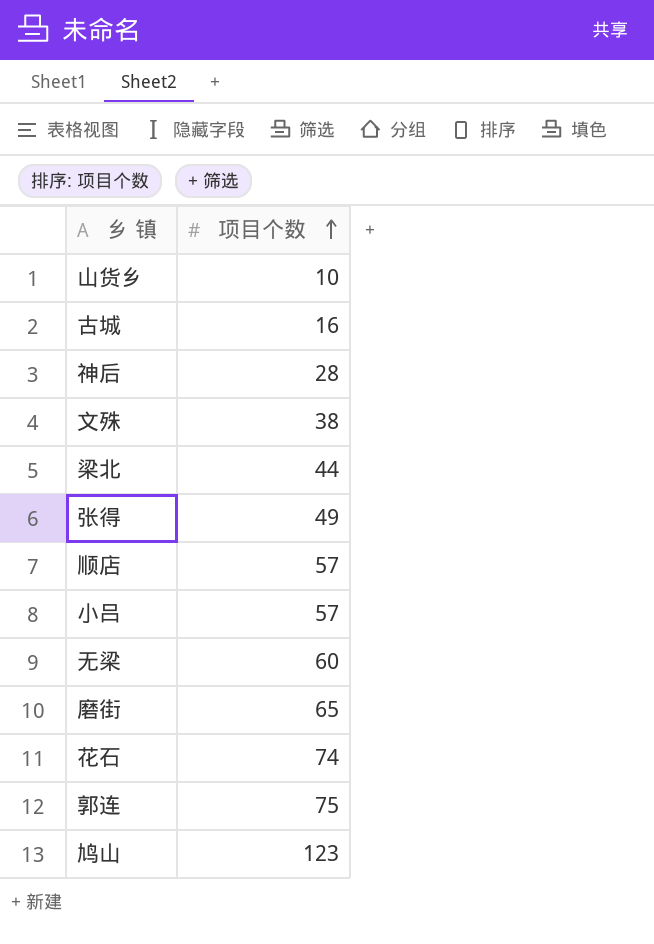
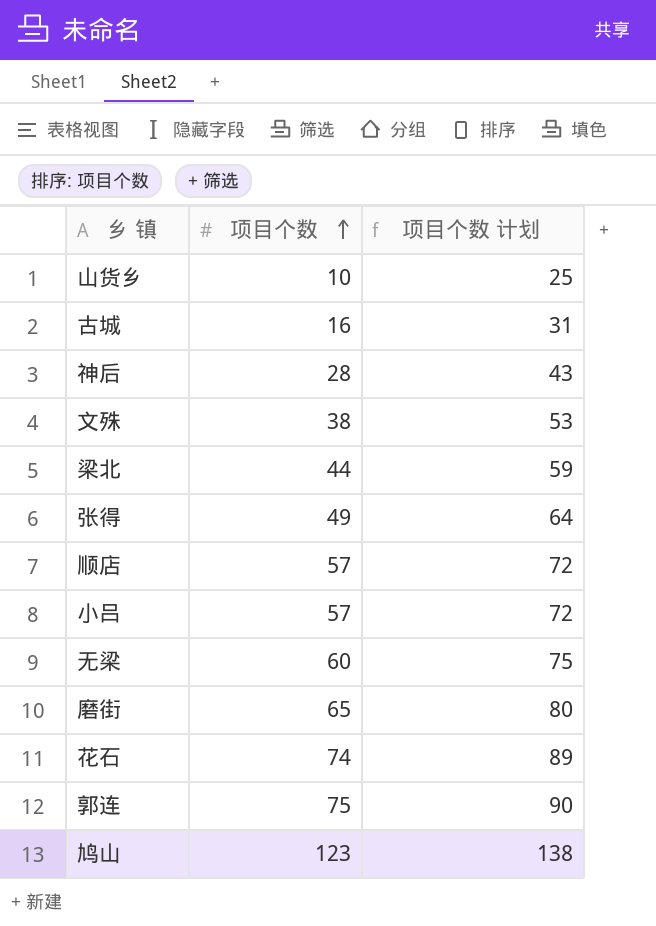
column 项目个数 计划 | formula: none -> [项目个数] + 15

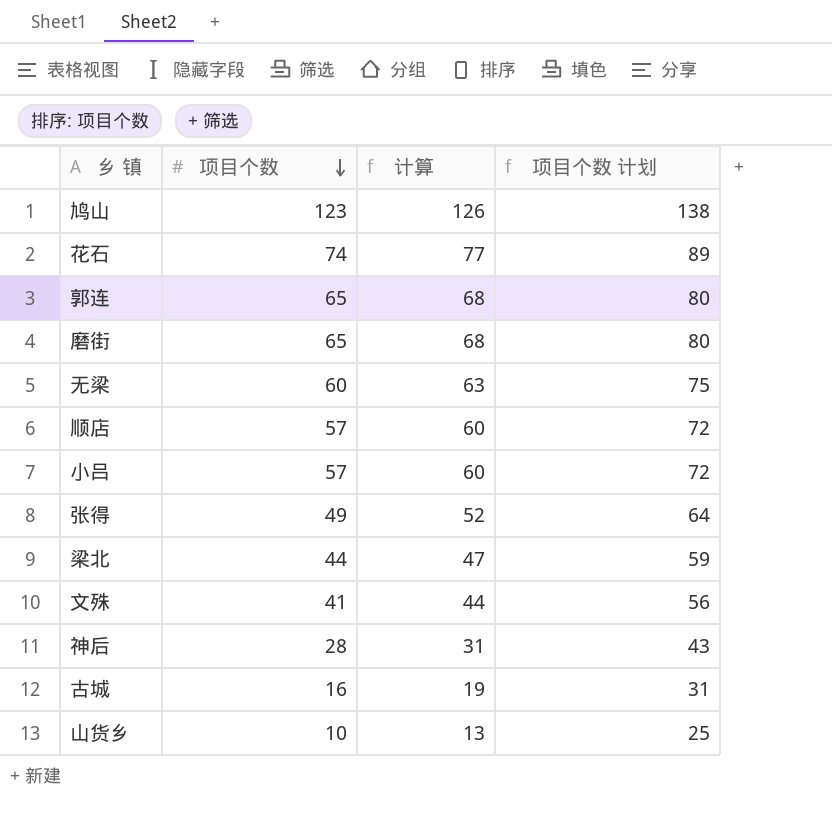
row order: 项目个数 ascending -> 项目个数 descending
column 计算 | formula: none -> [项目个数] + 3
郭连 | 项目个数: 75 -> 65
郭连 | 项目个数 计划: 90 -> 80
文殊 | 项目个数: 38 -> 41
文殊 | 项目个数 计划: 53 -> 56

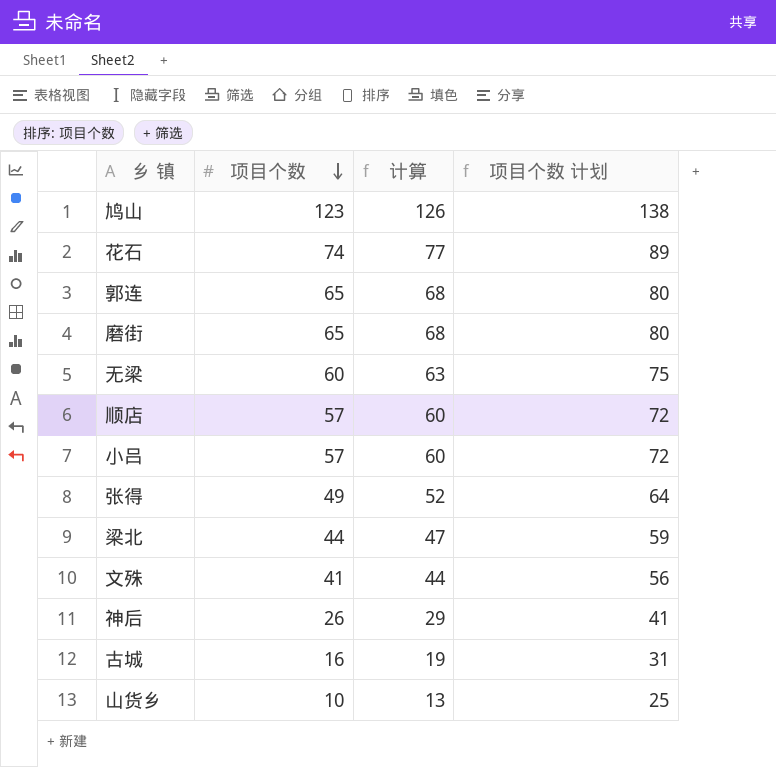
神后 | 项目个数: 28 -> 26
神后 | 计算: 31 -> 29
神后 | 项目个数 计划: 43 -> 41

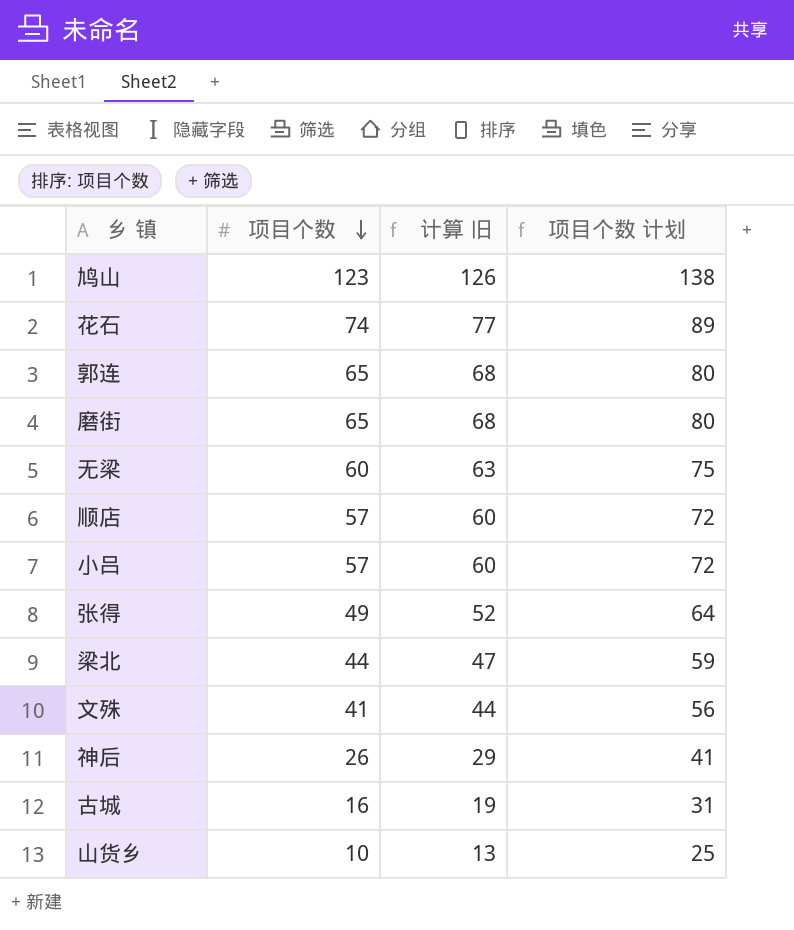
column name: 计算 -> 计算 旧

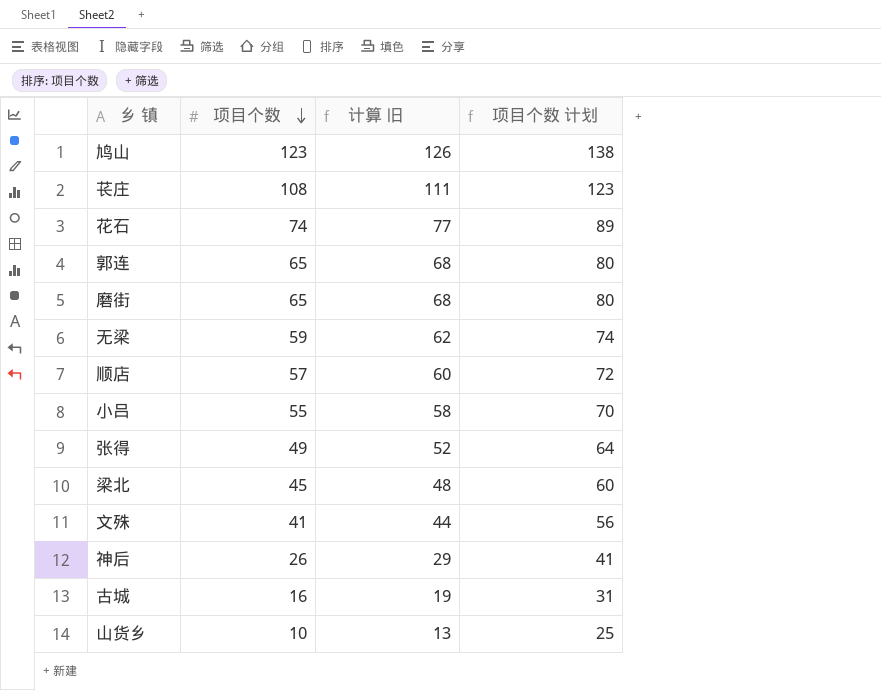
row 苌庄: none -> 108 | 111 | 123
无梁 | 项目个数: 60 -> 59
无梁 | 计算 旧: 63 -> 62
无梁 | 项目个数 计划: 75 -> 74
小吕 | 项目个数: 57 -> 55
小吕 | 计算 旧: 60 -> 58
小吕 | 项目个数 计划: 72 -> 70
梁北 | 项目个数: 44 -> 45
梁北 | 计算 旧: 47 -> 48
梁北 | 项目个数 计划: 59 -> 60

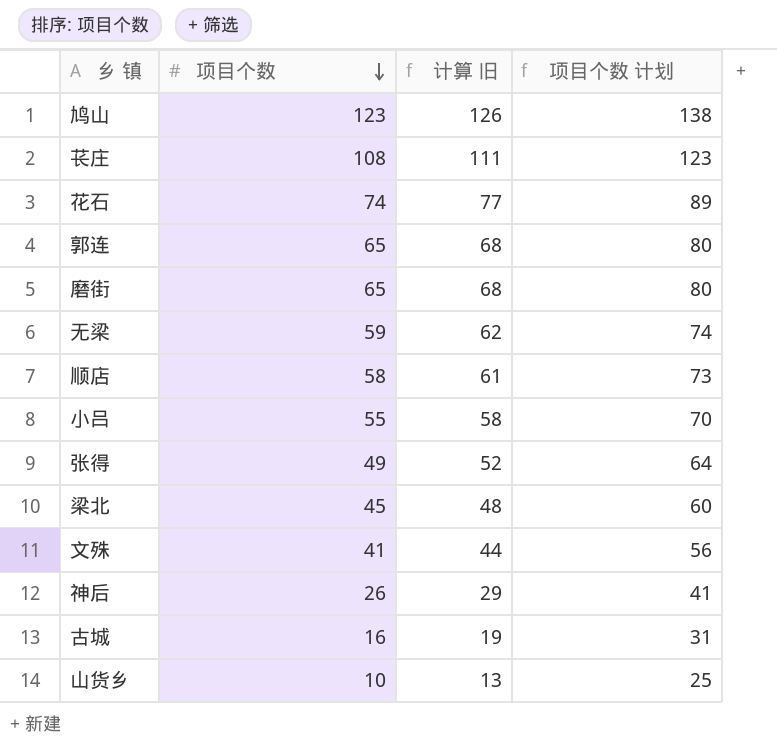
顺店 | 项目个数: 57 -> 58
顺店 | 计算 旧: 60 -> 61
顺店 | 项目个数 计划: 72 -> 73

